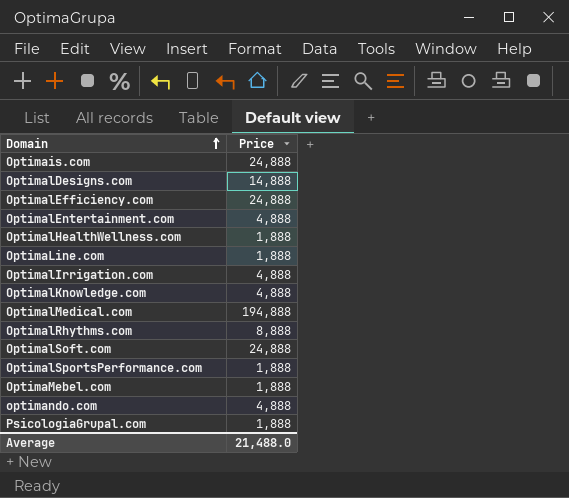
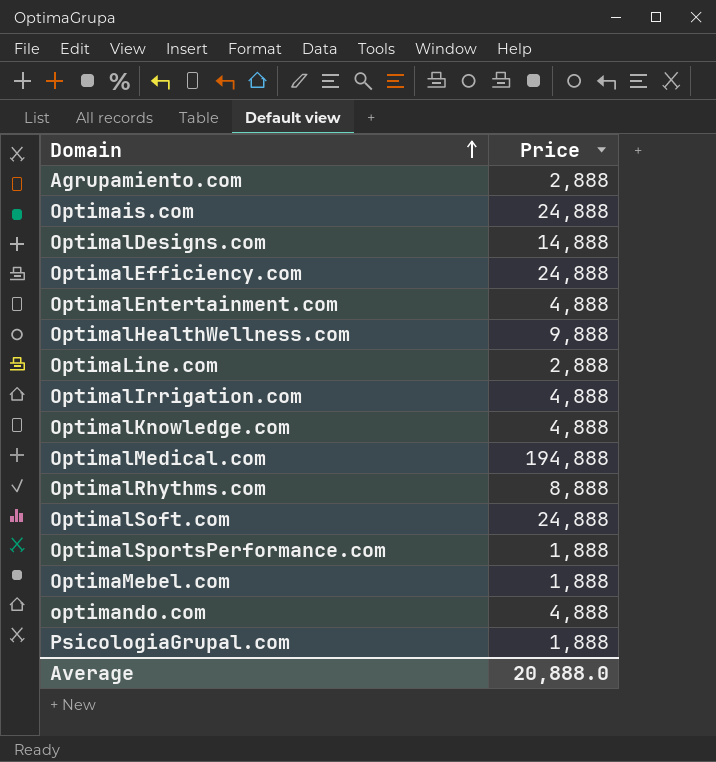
row Agrupamiento.com: none -> 2,888
OptimalHealthWellness.com | Price: 1,888 -> 9,888
OptimaLine.com | Price: 1,888 -> 2,888
Average | Price: 21,488.0 -> 20,888.0

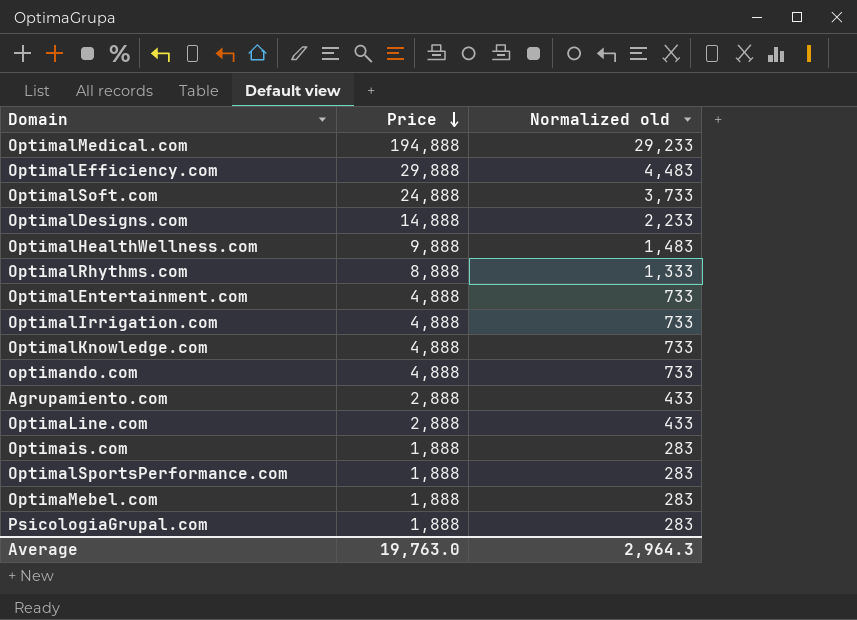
row order: Domain ascending -> Price descending
column Normalized old | formula: none -> [Price] * 0.15
OptimalEfficiency.com | Price: 24,888 -> 29,888
Optimais.com | Price: 24,888 -> 1,888
Average | Price: 20,888.0 -> 19,763.0

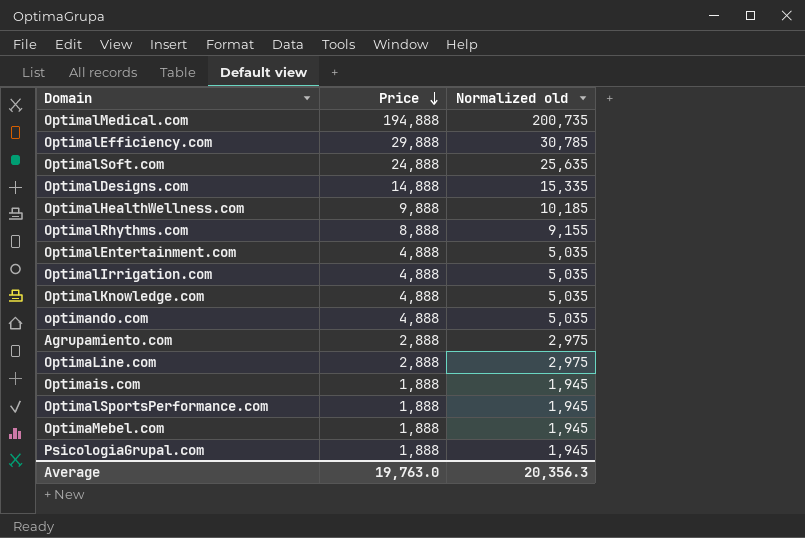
column Normalized old | formula: [Price] * 0.15 -> [Price] * 1.03
Average | Normalized old: 2,964.3 -> 20,356.3

